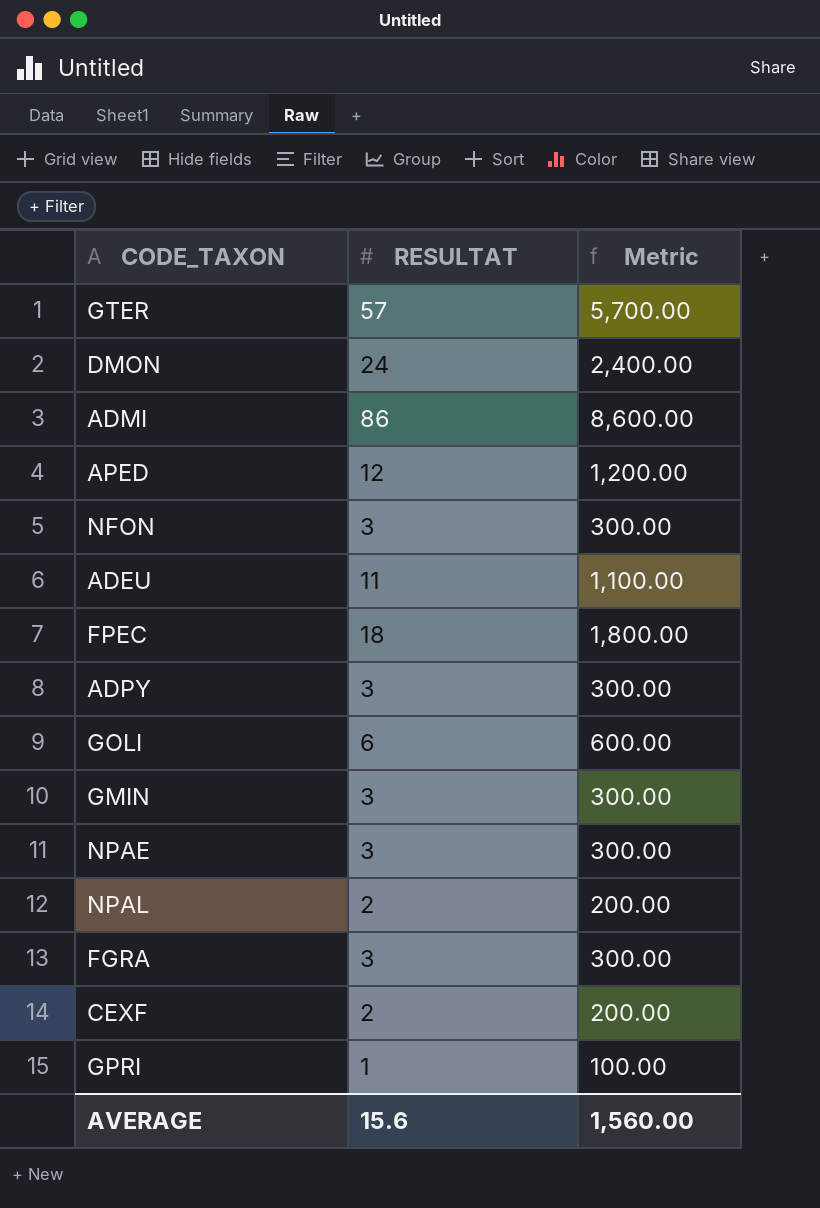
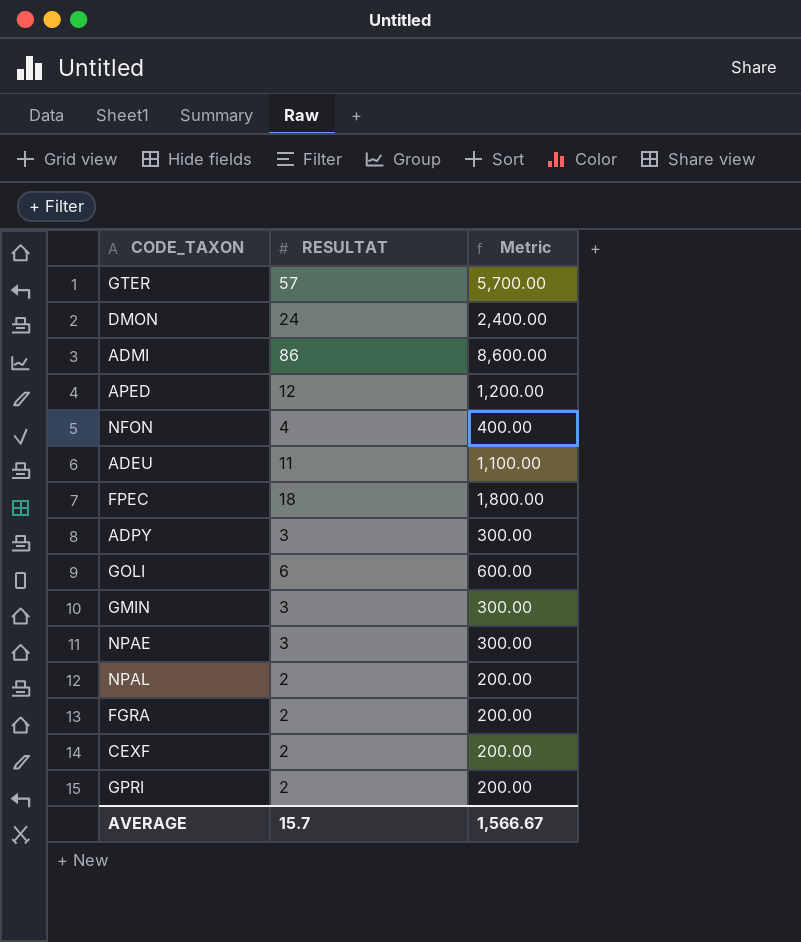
NFON | RESULTAT: 3 -> 4
NFON | Metric: 300.00 -> 400.00
FGRA | RESULTAT: 3 -> 2
FGRA | Metric: 300.00 -> 200.00
GPRI | RESULTAT: 1 -> 2
GPRI | Metric: 100.00 -> 200.00
AVERAGE | RESULTAT: 15.6 -> 15.7
AVERAGE | Metric: 1,560.00 -> 1,566.67

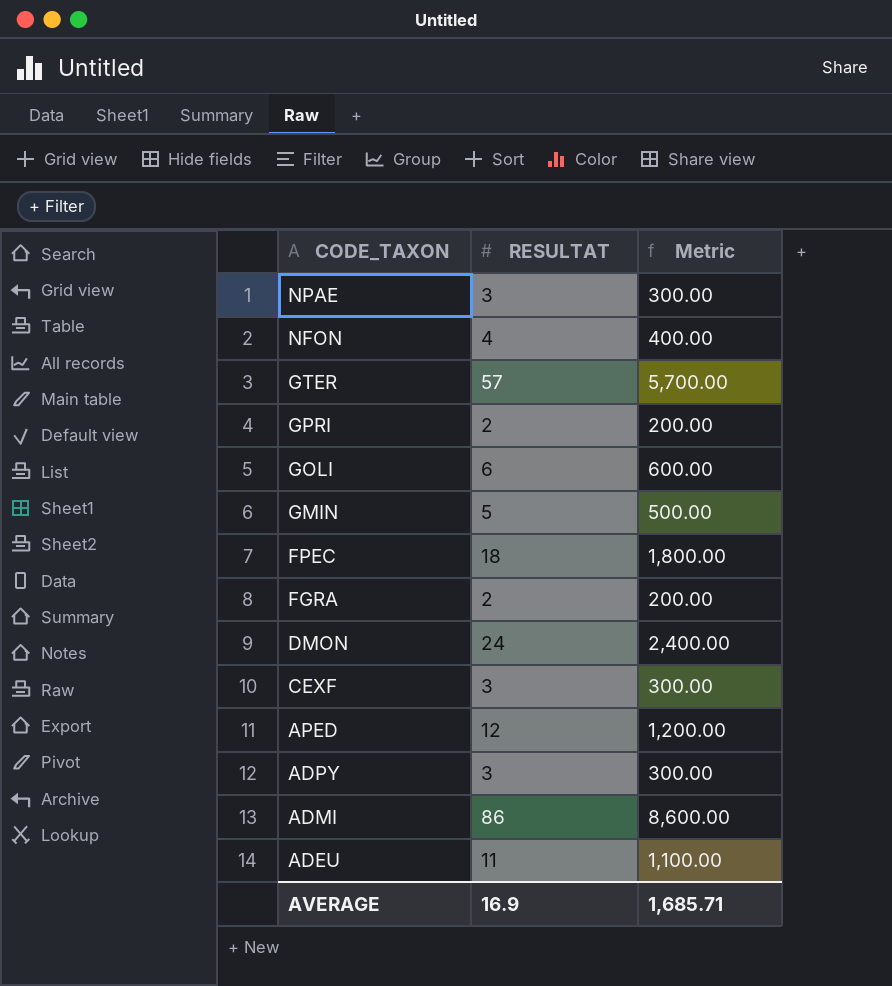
row order: none -> CODE_TAXON descending
row NPAL: 2 | 200.00 -> none
GMIN | RESULTAT: 3 -> 5
GMIN | Metric: 300.00 -> 500.00
CEXF | RESULTAT: 2 -> 3
CEXF | Metric: 200.00 -> 300.00
AVERAGE | RESULTAT: 15.7 -> 16.9
AVERAGE | Metric: 1,566.67 -> 1,685.71

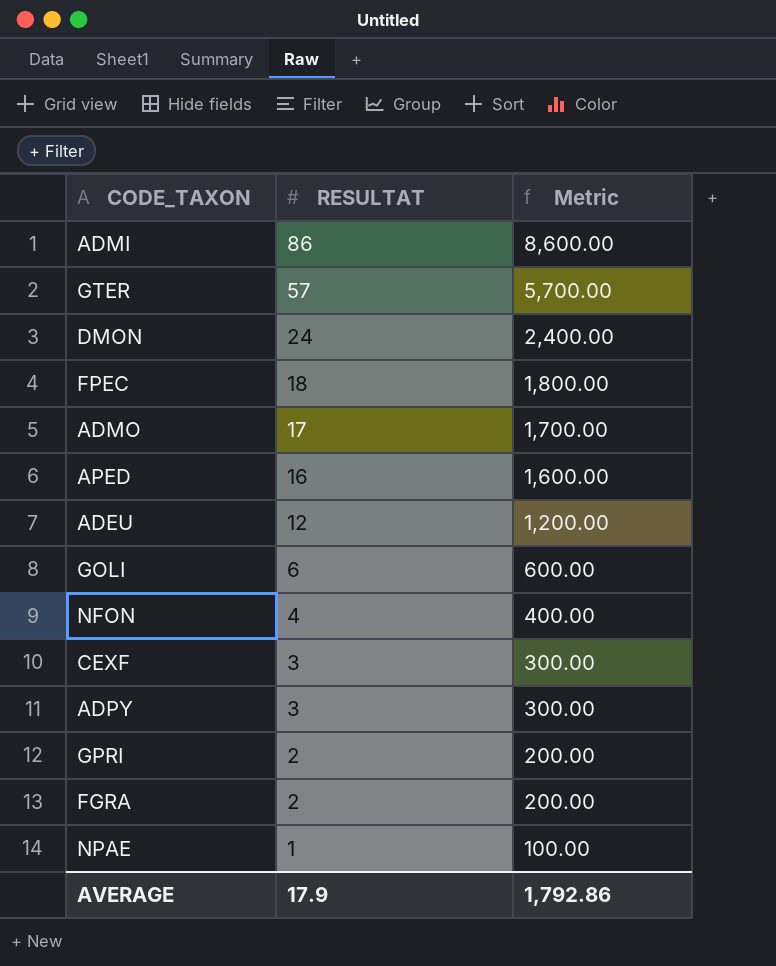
row order: CODE_TAXON descending -> RESULTAT descending
row GMIN: 5 | 500.00 -> none
row ADMO: none -> 17 | 1,700.00
APED | RESULTAT: 12 -> 16
APED | Metric: 1,200.00 -> 1,600.00
ADEU | RESULTAT: 11 -> 12
ADEU | Metric: 1,100.00 -> 1,200.00
NPAE | RESULTAT: 3 -> 1
NPAE | Metric: 300.00 -> 100.00
AVERAGE | RESULTAT: 16.9 -> 17.9
AVERAGE | Metric: 1,685.71 -> 1,792.86

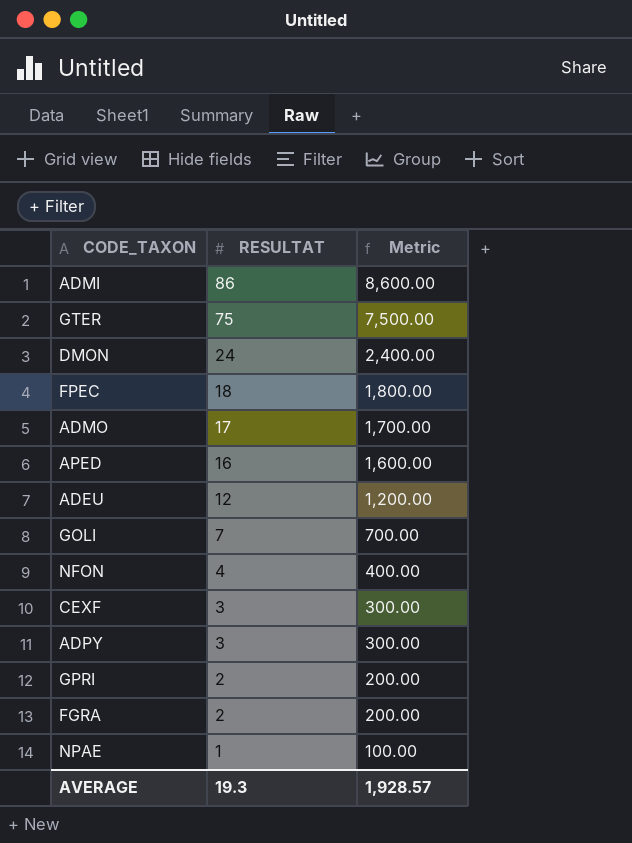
GTER | RESULTAT: 57 -> 75
GTER | Metric: 5,700.00 -> 7,500.00
GOLI | RESULTAT: 6 -> 7
GOLI | Metric: 600.00 -> 700.00
AVERAGE | RESULTAT: 17.9 -> 19.3
AVERAGE | Metric: 1,792.86 -> 1,928.57

